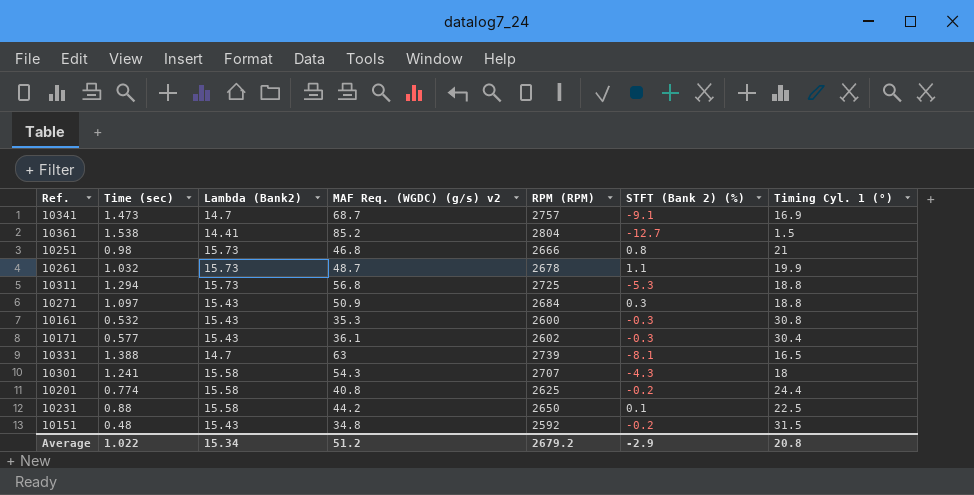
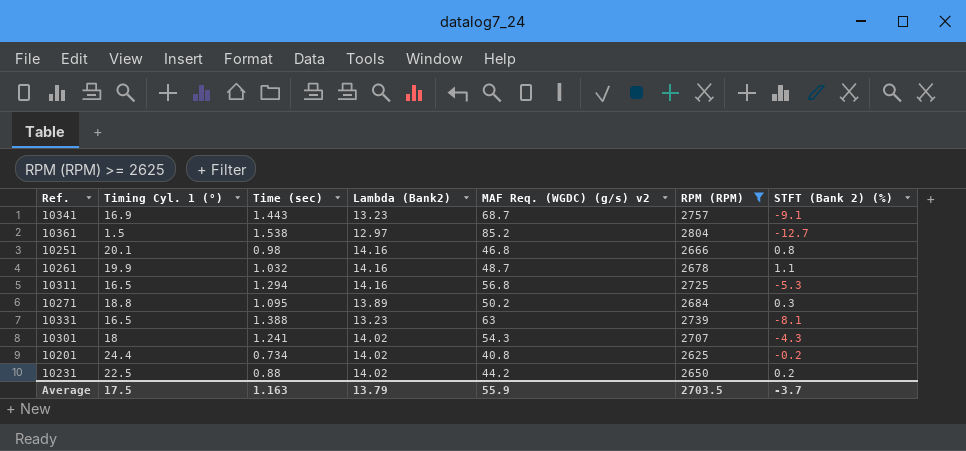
filter: none -> RPM (RPM) >= 2625
column Timing Cyl. 1 (°) | position: 7 -> 2
10341 | Time (sec): 1.473 -> 1.443
10341 | Lambda (Bank2): 14.7 -> 13.23
10361 | Lambda (Bank2): 14.41 -> 12.97
10251 | Timing Cyl. 1 (°): 21 -> 20.1
10251 | Lambda (Bank2): 15.73 -> 14.16
10261 | Lambda (Bank2): 15.73 -> 14.16
10311 | Timing Cyl. 1 (°): 18.8 -> 16.5
10311 | Lambda (Bank2): 15.73 -> 14.16
10271 | Time (sec): 1.097 -> 1.095
10271 | Lambda (Bank2): 15.43 -> 13.89
10271 | MAF Req. (WGDC) (g/s) v2: 50.9 -> 50.2
10331 | Lambda (Bank2): 14.7 -> 13.23
10301 | Lambda (Bank2): 15.58 -> 14.02
10201 | Time (sec): 0.774 -> 0.734
10201 | Lambda (Bank2): 15.58 -> 14.02
10231 | Lambda (Bank2): 15.58 -> 14.02
10231 | STFT (Bank 2) (%): 0.1 -> 0.2
Average | Timing Cyl. 1 (°): 20.8 -> 17.5
Average | Time (sec): 1.022 -> 1.163
Average | Lambda (Bank2): 15.34 -> 13.79
Average | MAF Req. (WGDC) (g/s) v2: 51.2 -> 55.9
Average | RPM (RPM): 2679.2 -> 2703.5
Average | STFT (Bank 2) (%): -2.9 -> -3.7

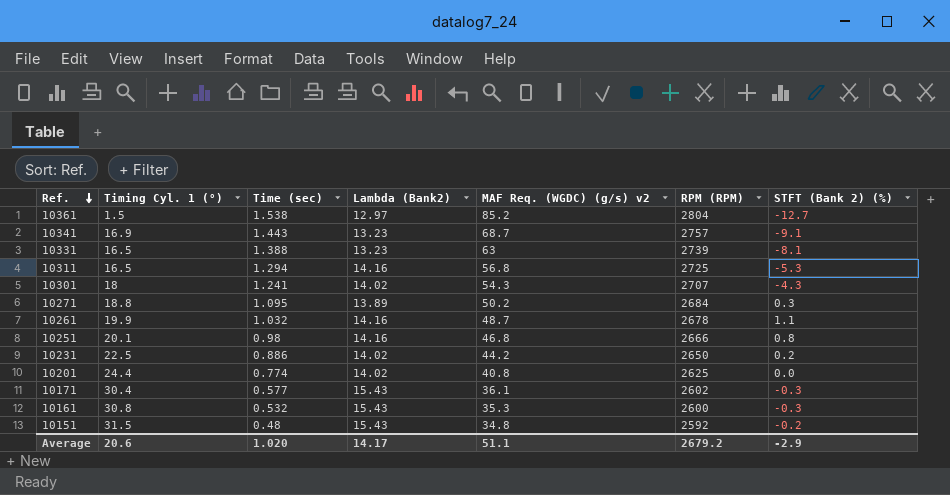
filter: RPM (RPM) >= 2625 -> none
row order: none -> Ref. descending
10231 | Time (sec): 0.88 -> 0.886
10201 | Time (sec): 0.734 -> 0.774
10201 | STFT (Bank 2) (%): -0.2 -> 0.0
Average | Timing Cyl. 1 (°): 17.5 -> 20.6
Average | Time (sec): 1.163 -> 1.020
Average | Lambda (Bank2): 13.79 -> 14.17
Average | MAF Req. (WGDC) (g/s) v2: 55.9 -> 51.1
Average | RPM (RPM): 2703.5 -> 2679.2
Average | STFT (Bank 2) (%): -3.7 -> -2.9

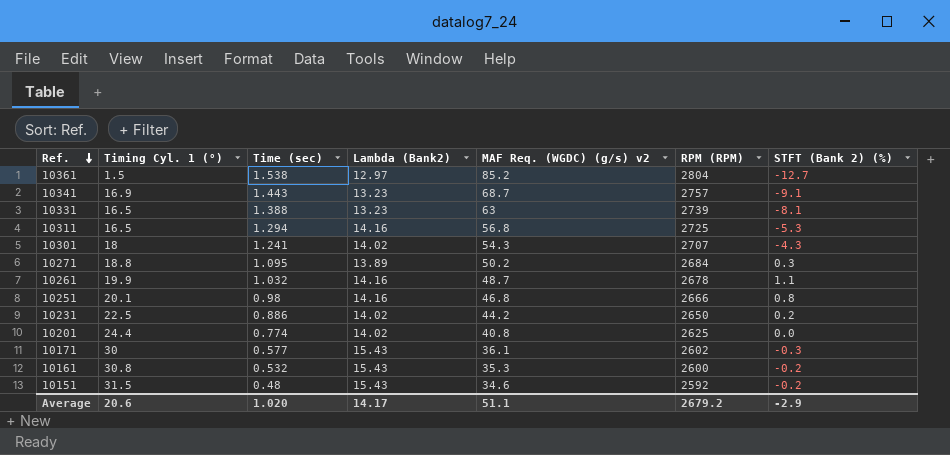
10171 | Timing Cyl. 1 (°): 30.4 -> 30
10161 | STFT (Bank 2) (%): -0.3 -> -0.2
10151 | MAF Req. (WGDC) (g/s) v2: 34.8 -> 34.6

